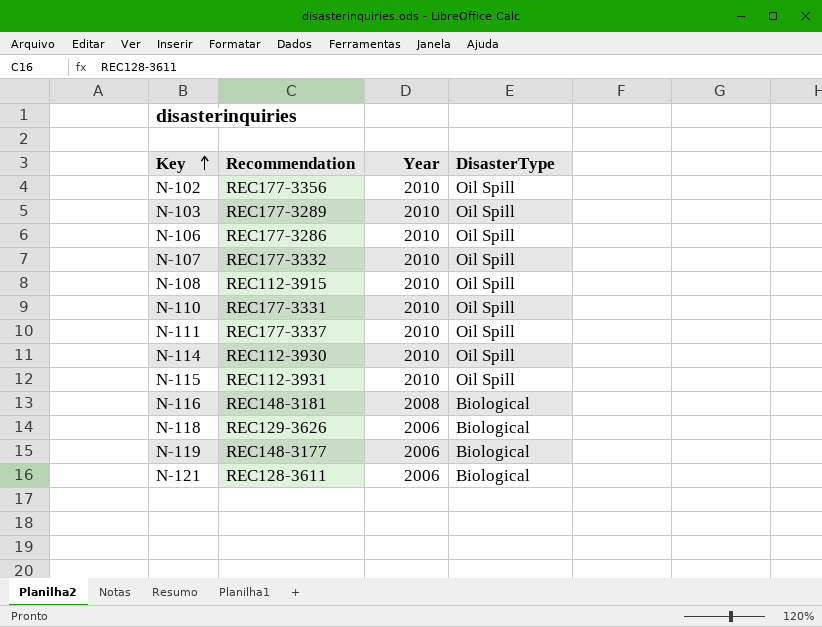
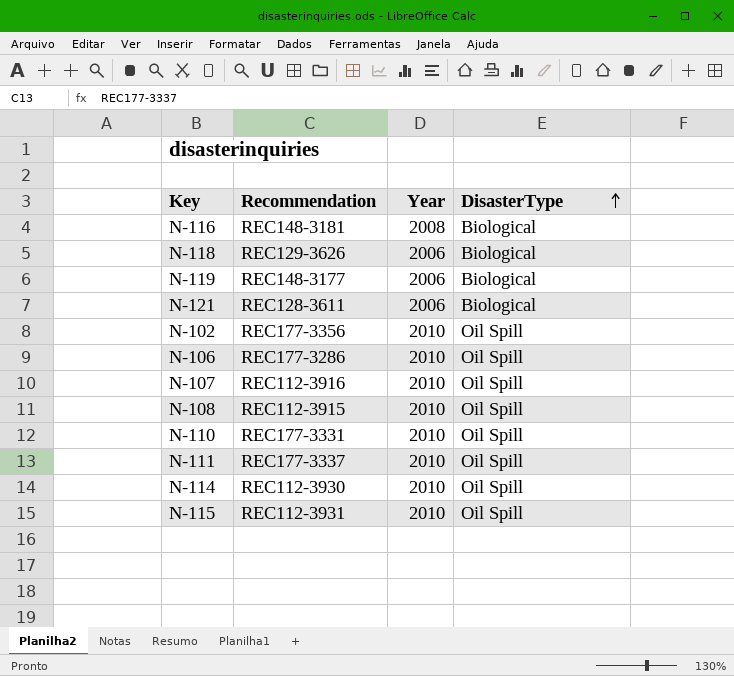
row order: Key ascending -> DisasterType ascending
row N-103: REC177-3289 | 2010 | Oil Spill -> none
N-107 | Recommendation: REC177-3332 -> REC112-3916

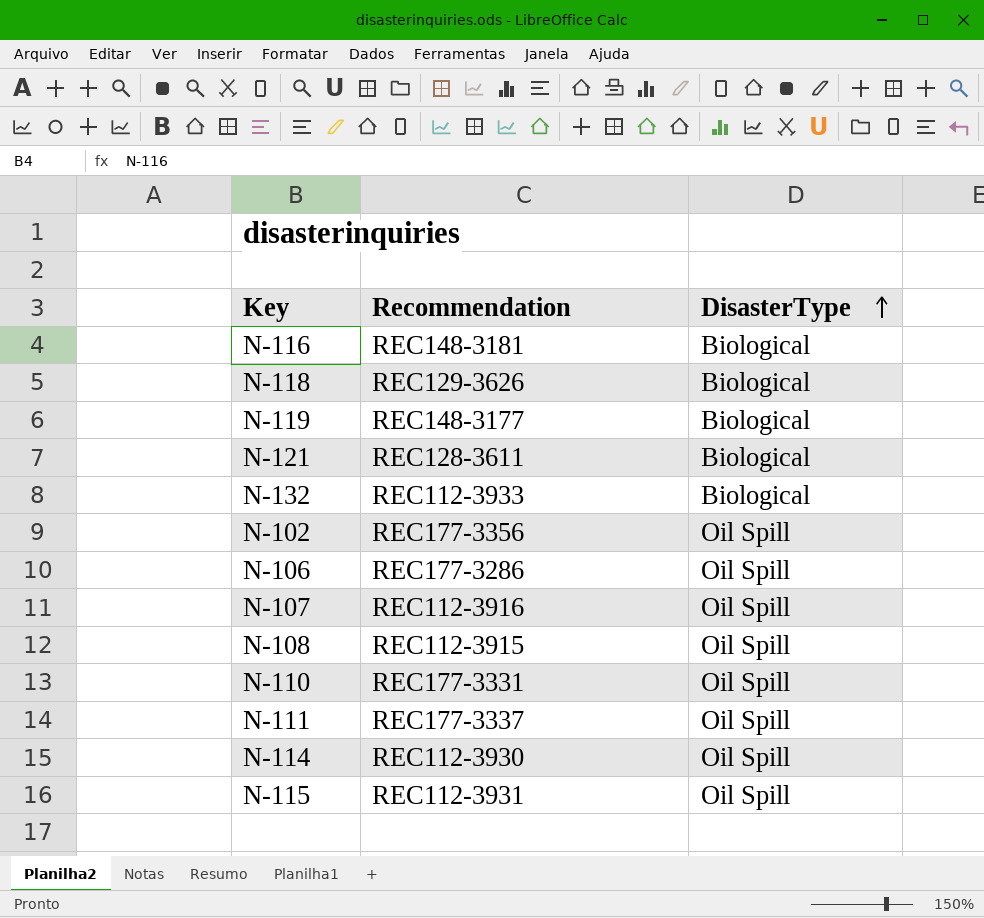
column Year | position: 3 -> none
row N-132: none -> REC112-3933 | Biological

